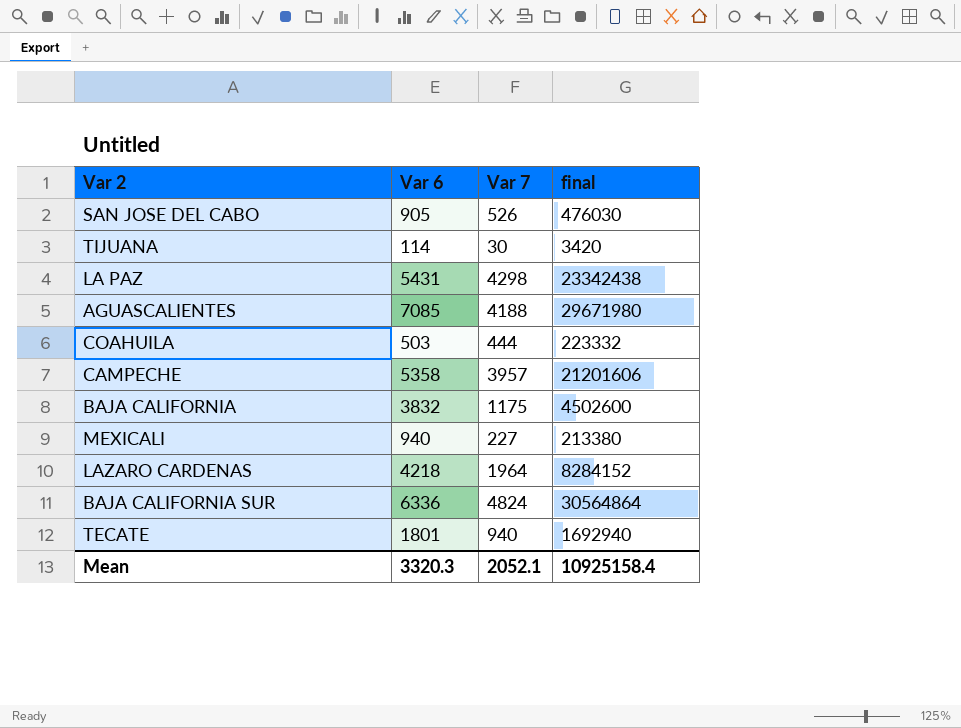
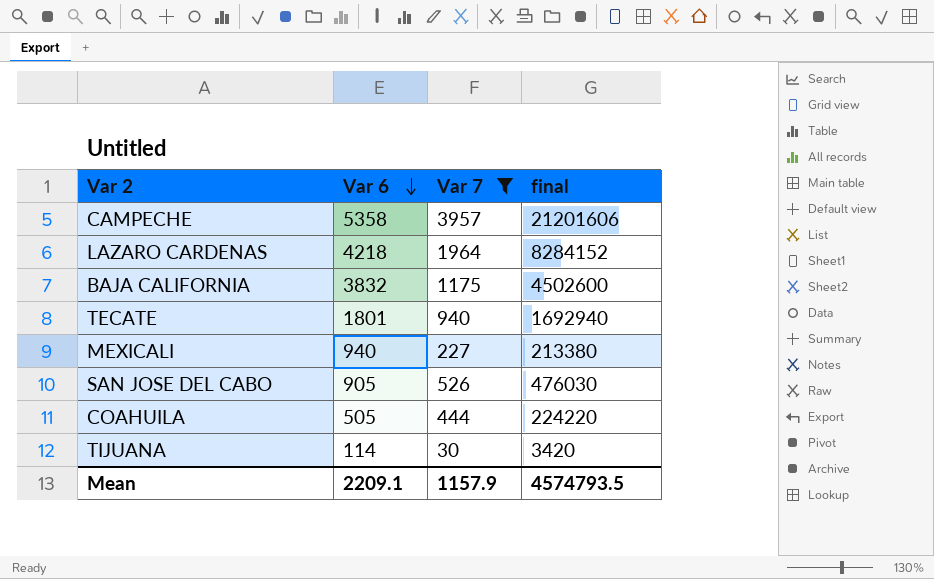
filter: none -> Var 7 <= 3957
row order: none -> Var 6 descending
COAHUILA | Var 6: 503 -> 505
COAHUILA | final: 223332 -> 224220
Mean | Var 6: 3320.3 -> 2209.1
Mean | Var 7: 2052.1 -> 1157.9
Mean | final: 10925158.4 -> 4574793.5

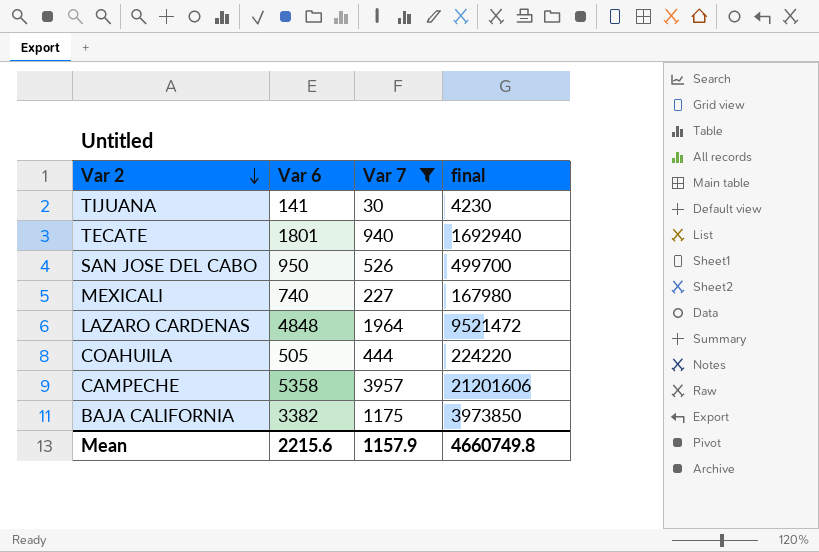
row order: Var 6 descending -> Var 2 descending
TIJUANA | Var 6: 114 -> 141
TIJUANA | final: 3420 -> 4230
SAN JOSE DEL CABO | Var 6: 905 -> 950
SAN JOSE DEL CABO | final: 476030 -> 499700
MEXICALI | Var 6: 940 -> 740
MEXICALI | final: 213380 -> 167980
LAZARO CARDENAS | Var 6: 4218 -> 4848
LAZARO CARDENAS | final: 8284152 -> 9521472
BAJA CALIFORNIA | Var 6: 3832 -> 3382
BAJA CALIFORNIA | final: 4502600 -> 3973850
Mean | Var 6: 2209.1 -> 2215.6
Mean | final: 4574793.5 -> 4660749.8

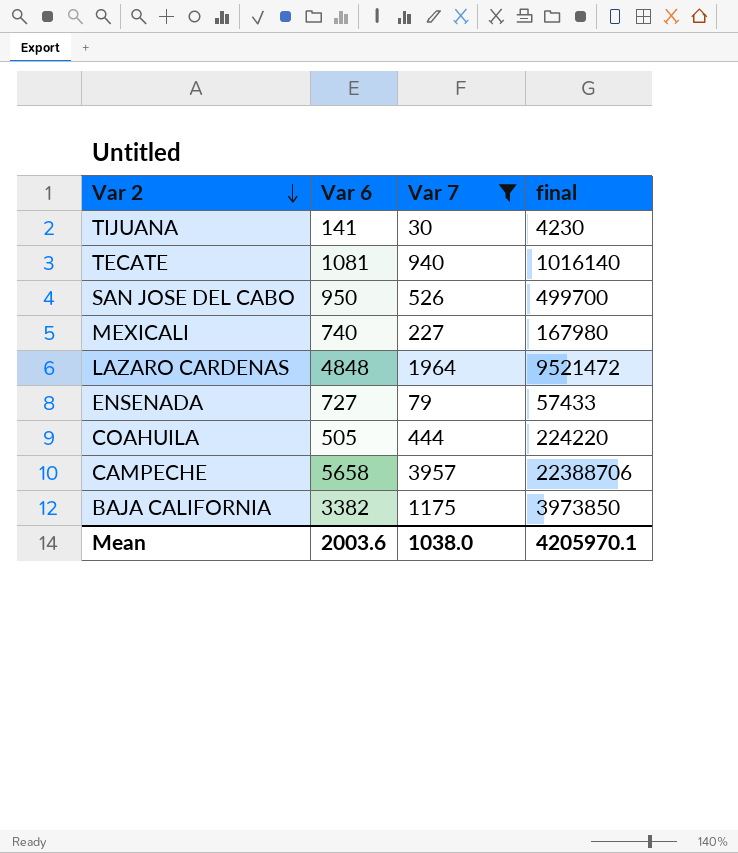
TECATE | Var 6: 1801 -> 1081
TECATE | final: 1692940 -> 1016140
row ENSENADA: none -> 727 | 79 | 57433
CAMPECHE | Var 6: 5358 -> 5658
CAMPECHE | final: 21201606 -> 22388706
Mean | Var 6: 2215.6 -> 2003.6
Mean | Var 7: 1157.9 -> 1038.0
Mean | final: 4660749.8 -> 4205970.1

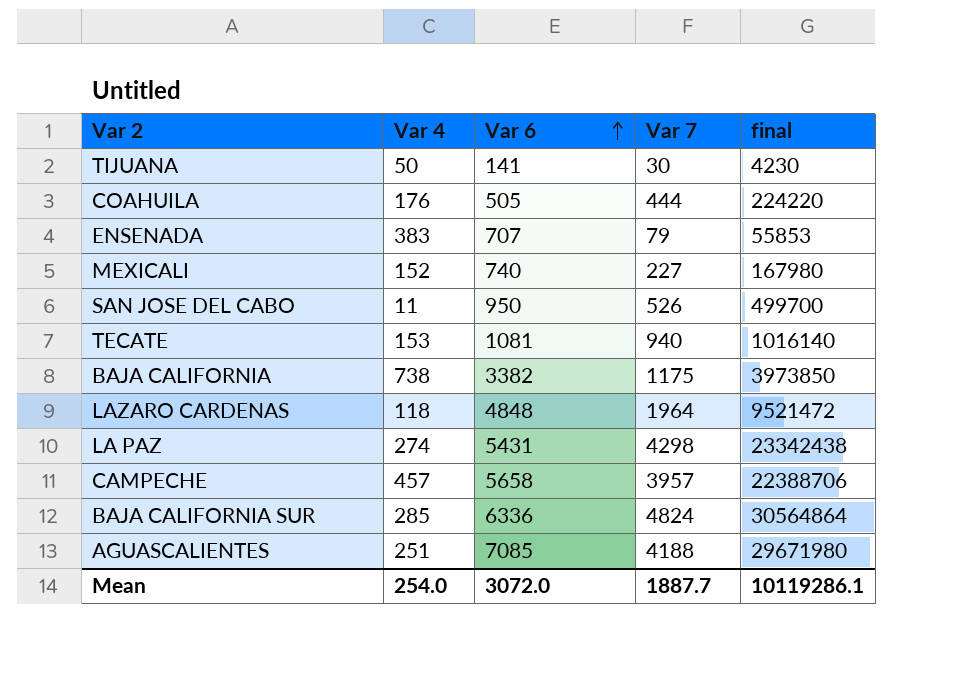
filter: Var 7 <= 3957 -> none
row order: Var 2 descending -> Var 6 ascending
column Var 4 | position: none -> 2
ENSENADA | Var 6: 727 -> 707
ENSENADA | final: 57433 -> 55853
Mean | Var 6: 2003.6 -> 3072.0
Mean | Var 7: 1038.0 -> 1887.7
Mean | final: 4205970.1 -> 10119286.1

